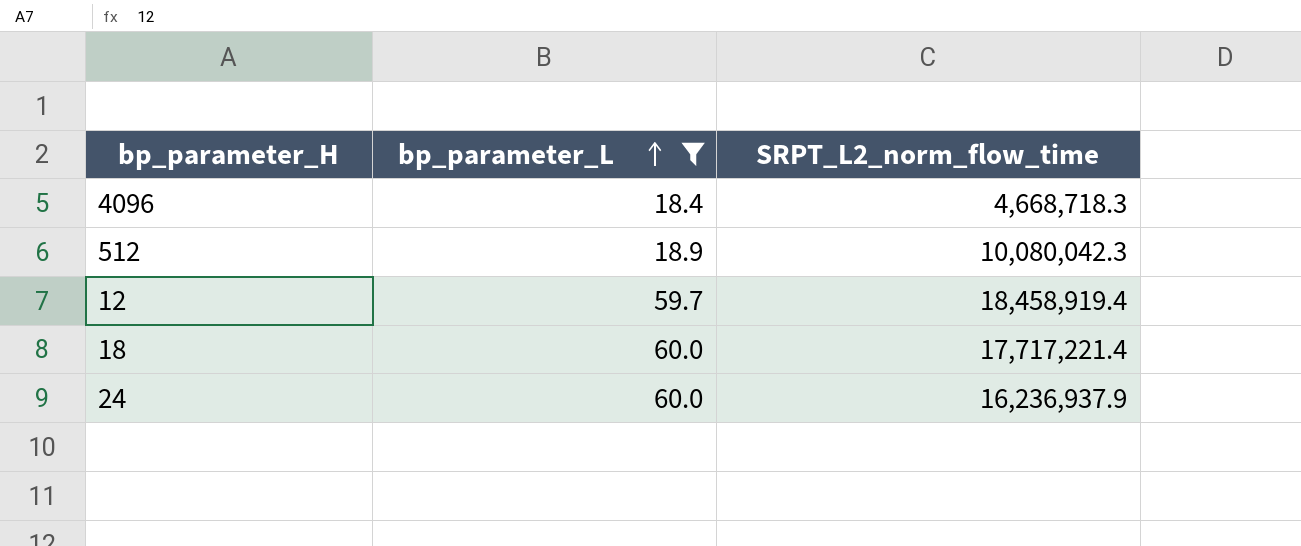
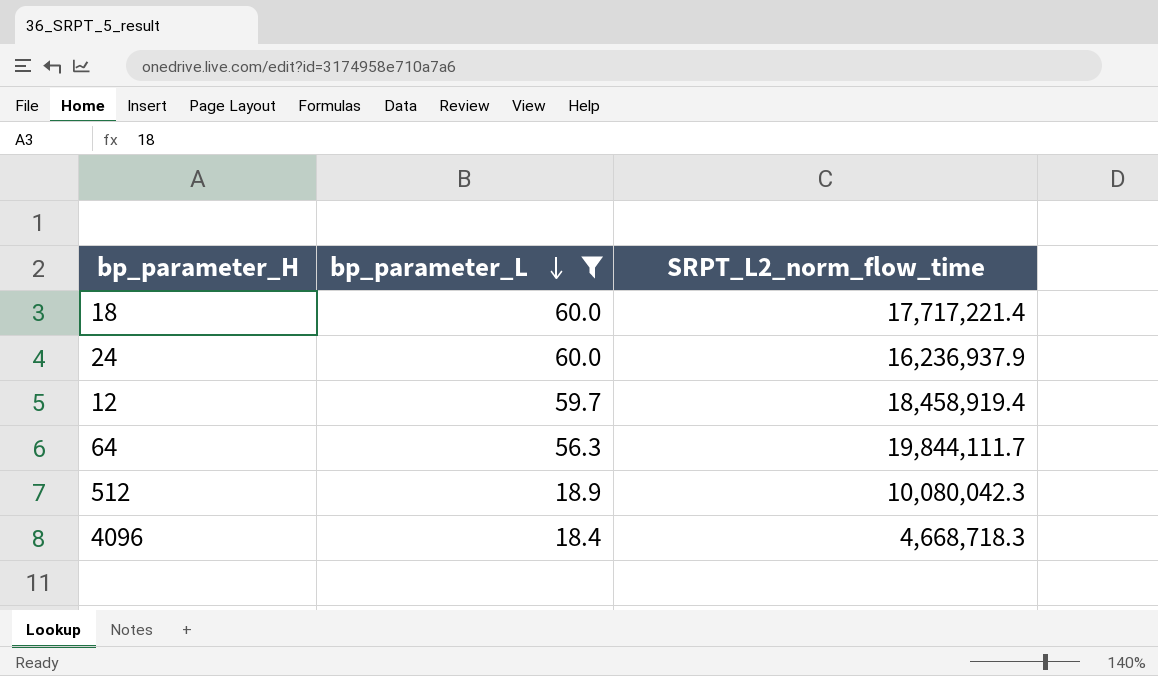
row order: bp_parameter_L ascending -> bp_parameter_L descending
row 64: none -> 56.3 | 19,844,111.7

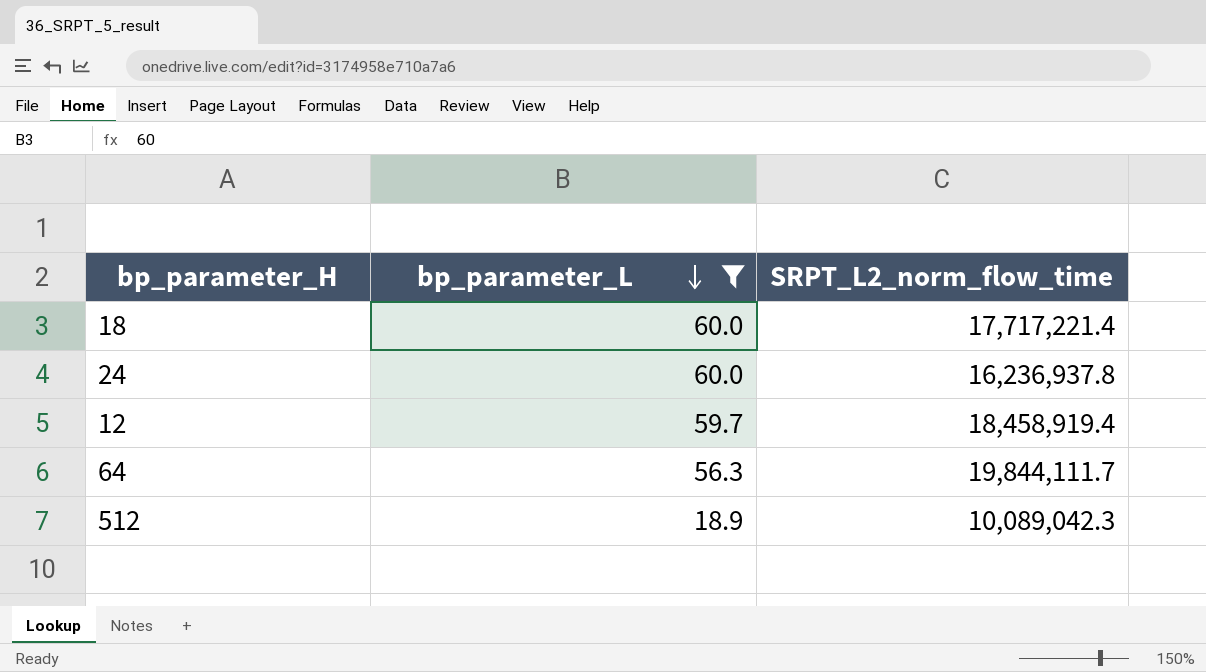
row 4096: 18.4 | 4,668,718.3 -> none
24 | SRPT_L2_norm_flow_time: 16,236,937.9 -> 16,236,937.8
512 | SRPT_L2_norm_flow_time: 10,080,042.3 -> 10,089,042.3

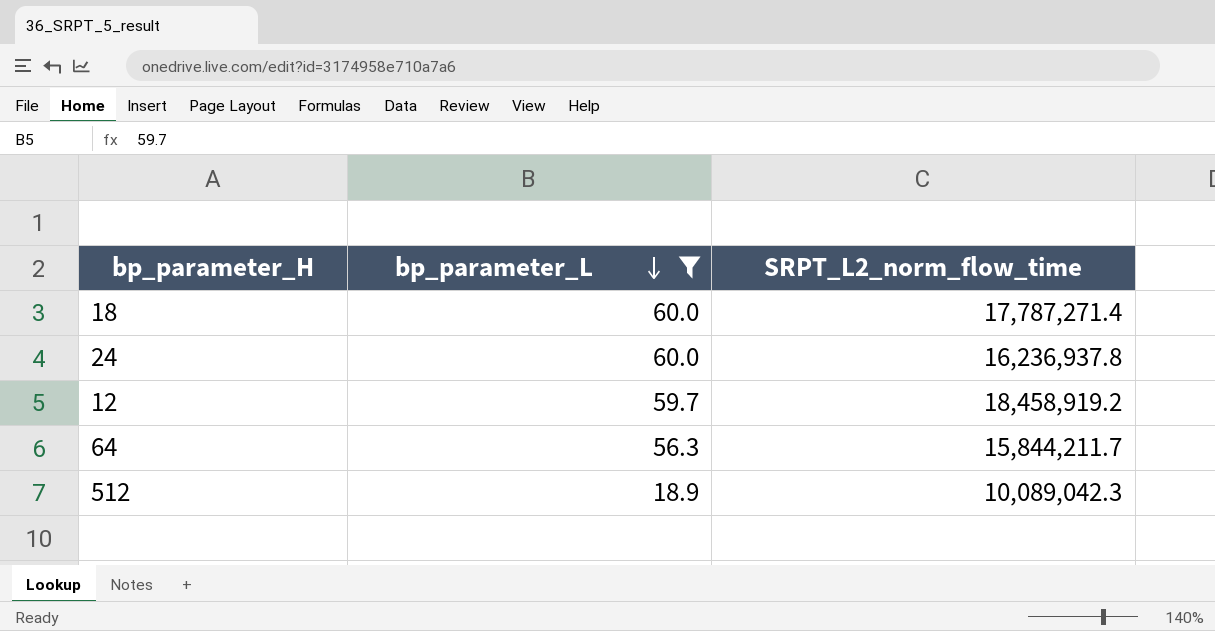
18 | SRPT_L2_norm_flow_time: 17,717,221.4 -> 17,787,271.4
12 | SRPT_L2_norm_flow_time: 18,458,919.4 -> 18,458,919.2
64 | SRPT_L2_norm_flow_time: 19,844,111.7 -> 15,844,211.7

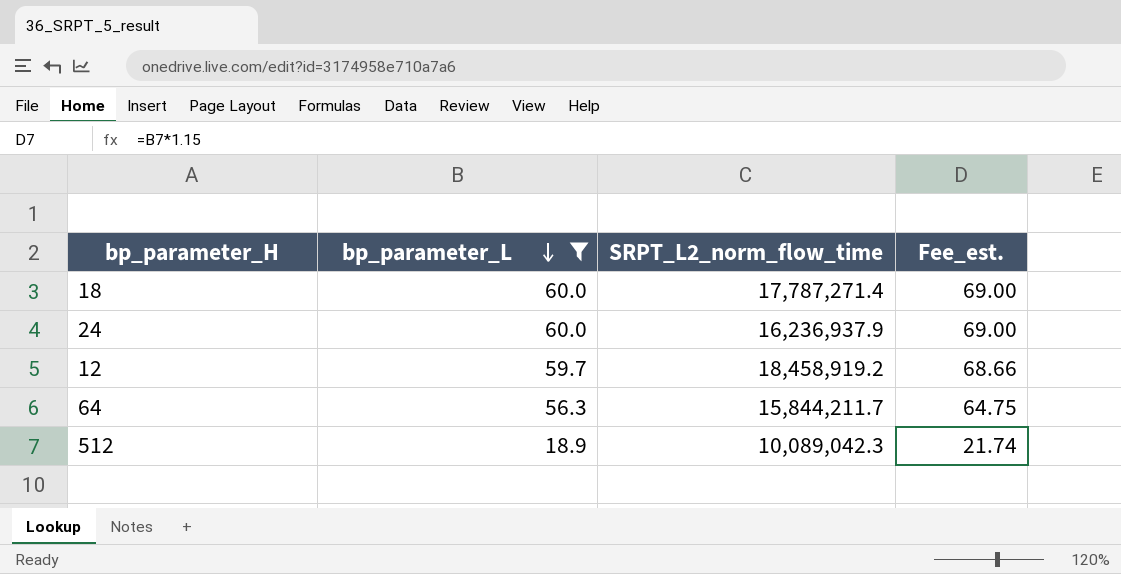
column Fee_est. | formula: none -> [bp_parameter_L] * 1.15
24 | SRPT_L2_norm_flow_time: 16,236,937.8 -> 16,236,937.9

